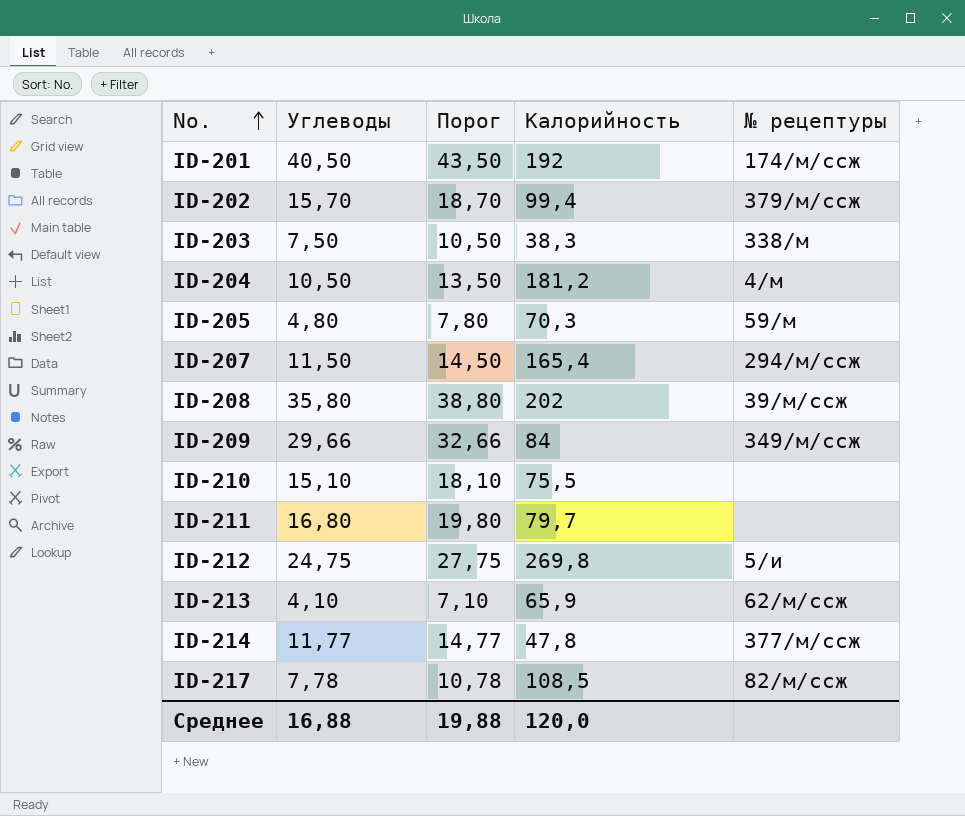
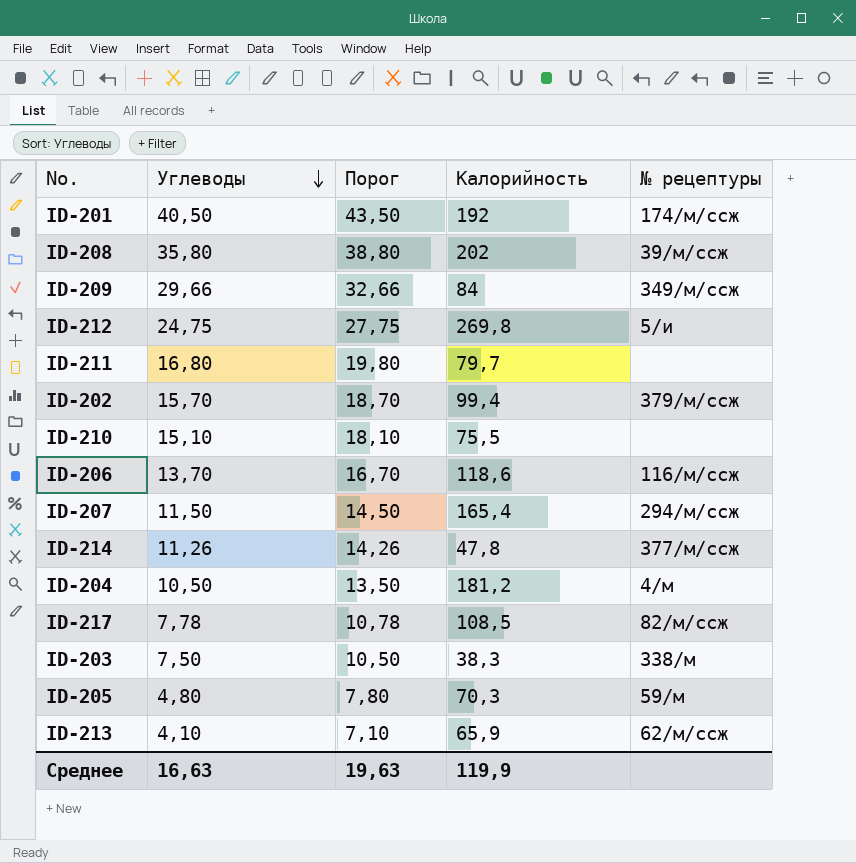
row order: No. ascending -> Углеводы descending
row ID-206: none -> 13,70 | 16,70 | 118,6 | 116/м/ссж
ID-214 | Углеводы: 11,77 -> 11,26
ID-214 | Порог: 14,77 -> 14,26
Среднее | Углеводы: 16,88 -> 16,63
Среднее | Порог: 19,88 -> 19,63
Среднее | Калорийность: 120,0 -> 119,9

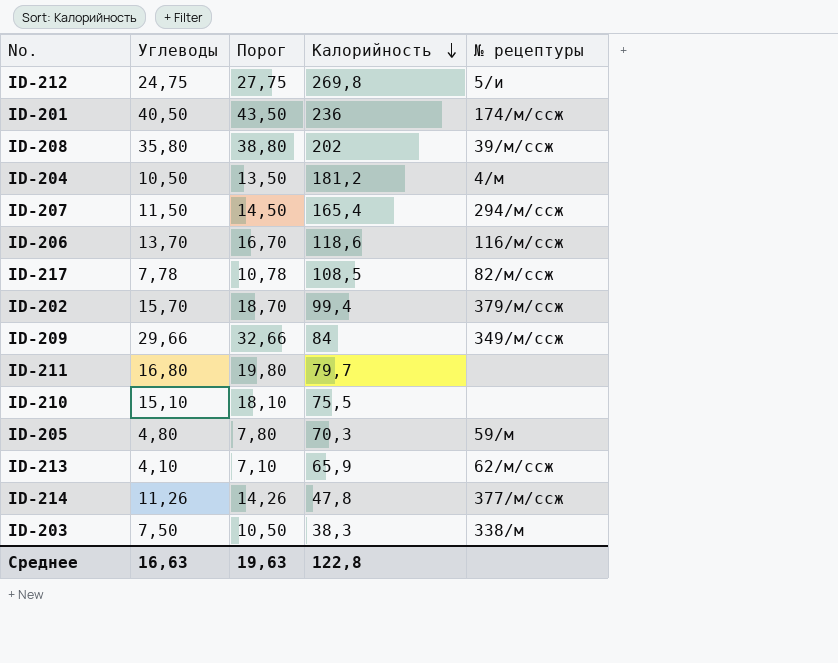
row order: Углеводы descending -> Калорийность descending
ID-201 | Калорийность: 192 -> 236
Среднее | Калорийность: 119,9 -> 122,8

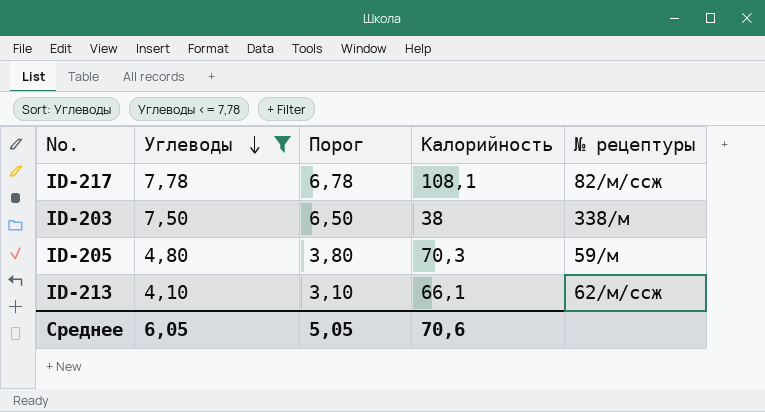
filter: none -> Углеводы <= 7,78
row order: Калорийность descending -> Углеводы descending
column Порог | formula: [Углеводы] + 3 -> [Углеводы] - 1
ID-217 | Калорийность: 108,5 -> 108,1
ID-203 | Калорийность: 38,3 -> 38
ID-213 | Калорийность: 65,9 -> 66,1
Среднее | Углеводы: 16,63 -> 6,05
Среднее | Порог: 19,63 -> 5,05
Среднее | Калорийность: 122,8 -> 70,6

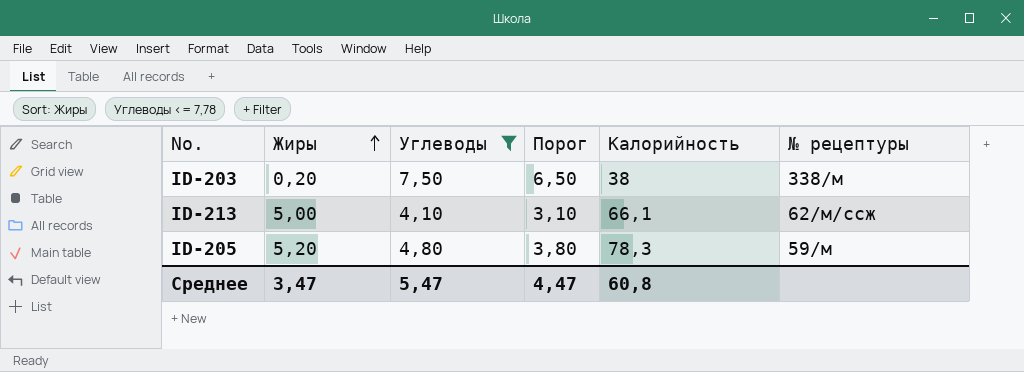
row order: Углеводы descending -> Жиры ascending
column Жиры | position: none -> 2
row ID-217: 7,78 | 6,78 | 108,1 | 82/м/ссж -> none
ID-205 | Калорийность: 70,3 -> 78,3
Среднее | Углеводы: 6,05 -> 5,47
Среднее | Порог: 5,05 -> 4,47
Среднее | Калорийность: 70,6 -> 60,8

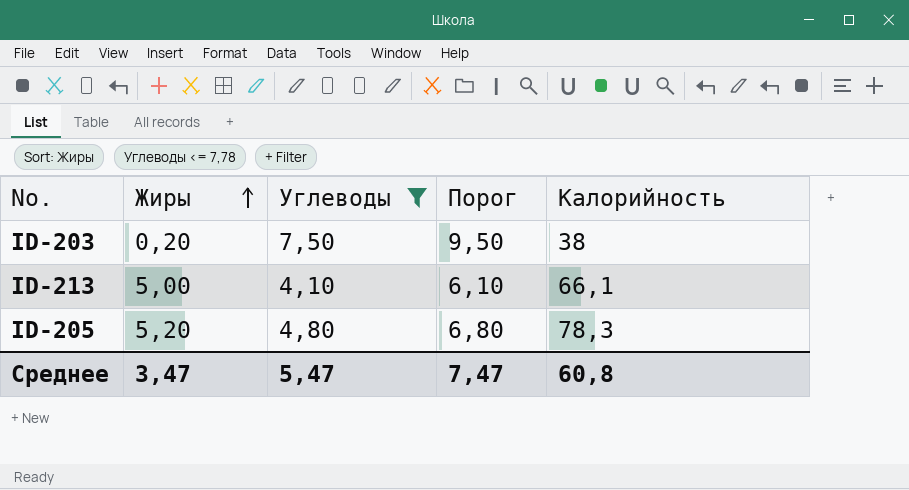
column № рецептуры | position: 6 -> none
column Порог | formula: [Углеводы] - 1 -> [Углеводы] + 2
Среднее | Порог: 4,47 -> 7,47

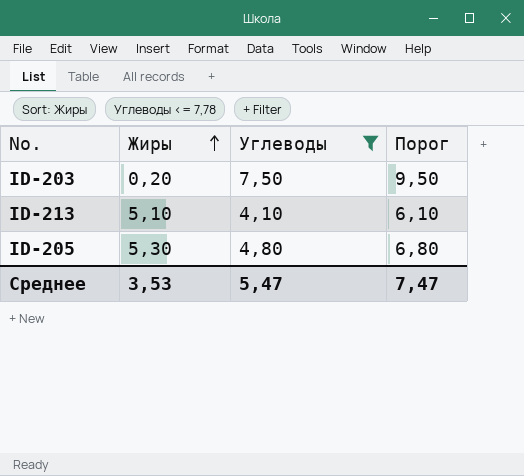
column Калорийность | position: 5 -> none
ID-213 | Жиры: 5,00 -> 5,10
ID-205 | Жиры: 5,20 -> 5,30
Среднее | Жиры: 3,47 -> 3,53

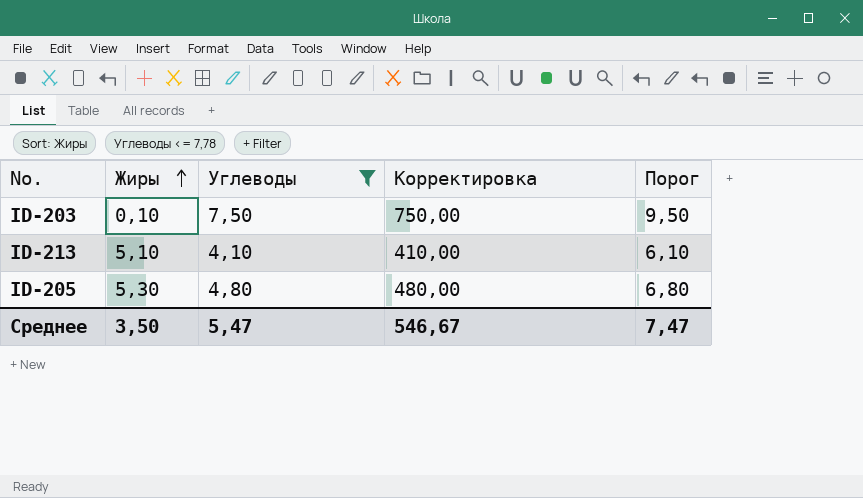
column Корректировка | formula: none -> [Углеводы] * 100
ID-203 | Жиры: 0,20 -> 0,10
Среднее | Жиры: 3,53 -> 3,50

